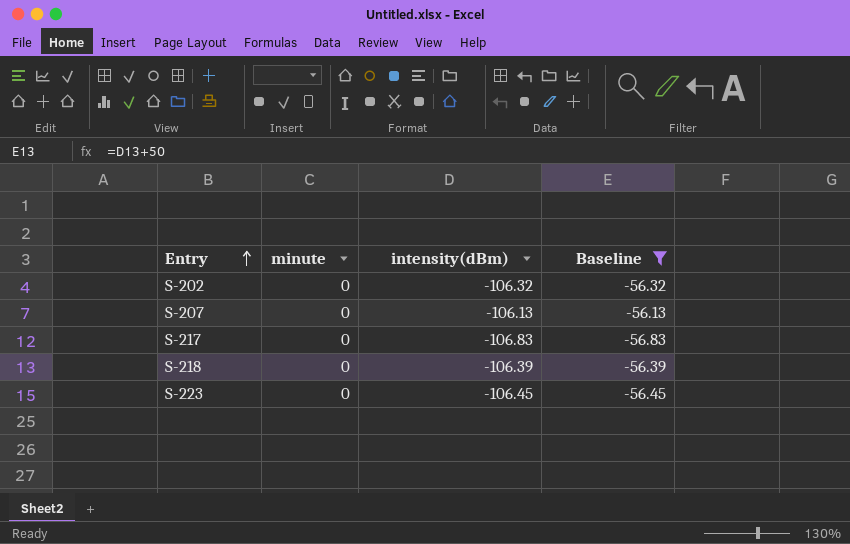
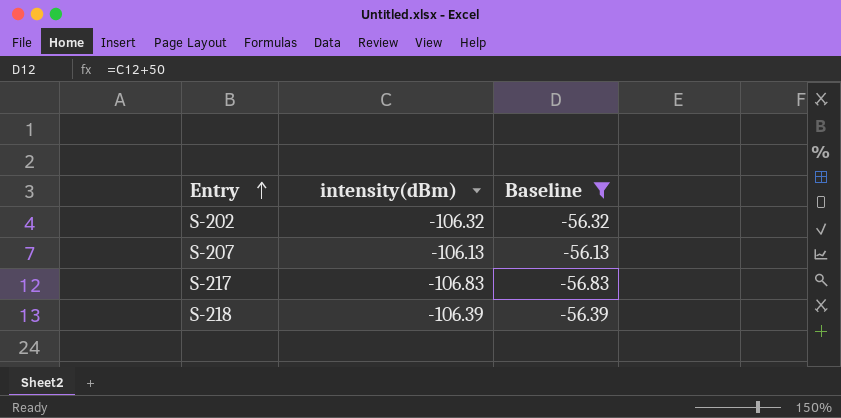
column minute | position: 2 -> none
row S-223: 0 | -106.45 | -56.45 -> none

